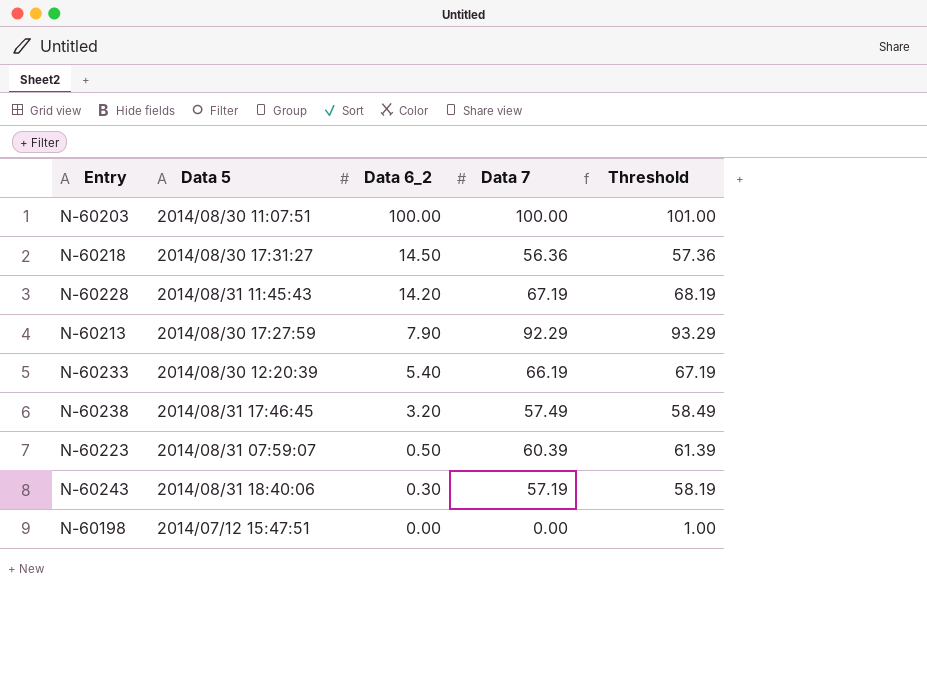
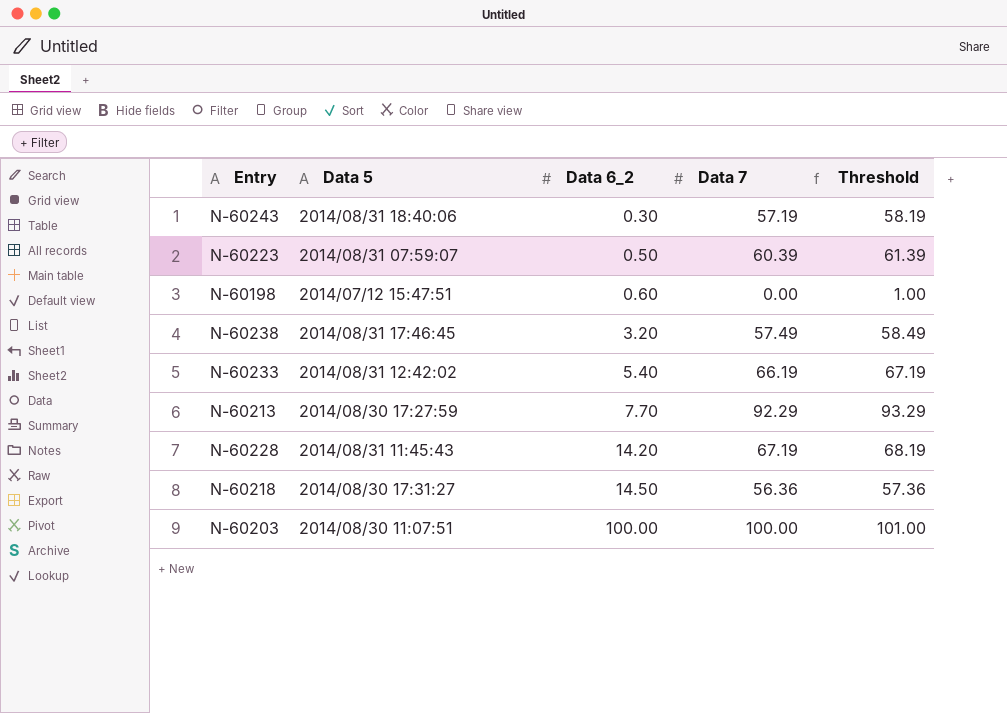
row order: Data 6_2 descending -> Data 6_2 ascending
N-60198 | Data 6_2: 0.00 -> 0.60
N-60233 | Data 5: 2014/08/30 12:20:39 -> 2014/08/31 12:42:02
N-60213 | Data 6_2: 7.90 -> 7.70

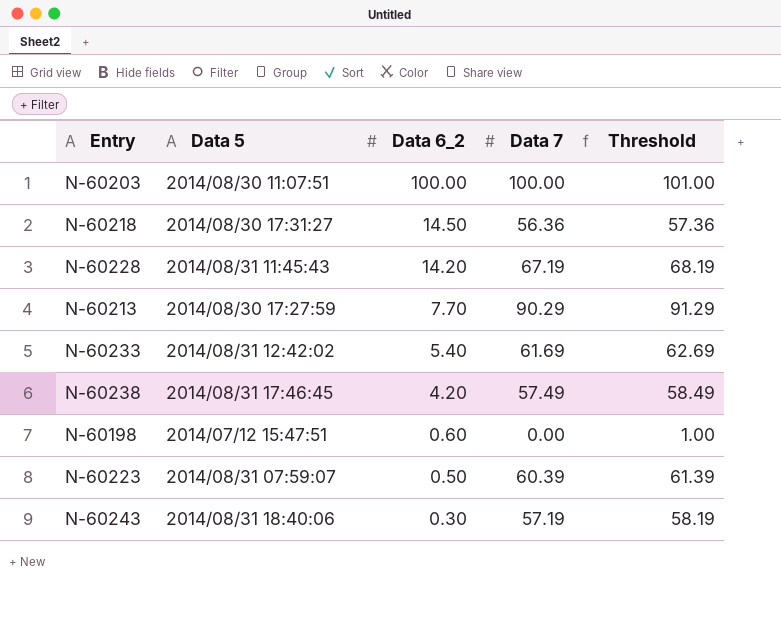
row order: Data 6_2 ascending -> Data 6_2 descending
N-60213 | Data 7: 92.29 -> 90.29
N-60213 | Threshold: 93.29 -> 91.29
N-60233 | Data 7: 66.19 -> 61.69
N-60233 | Threshold: 67.19 -> 62.69
N-60238 | Data 6_2: 3.20 -> 4.20

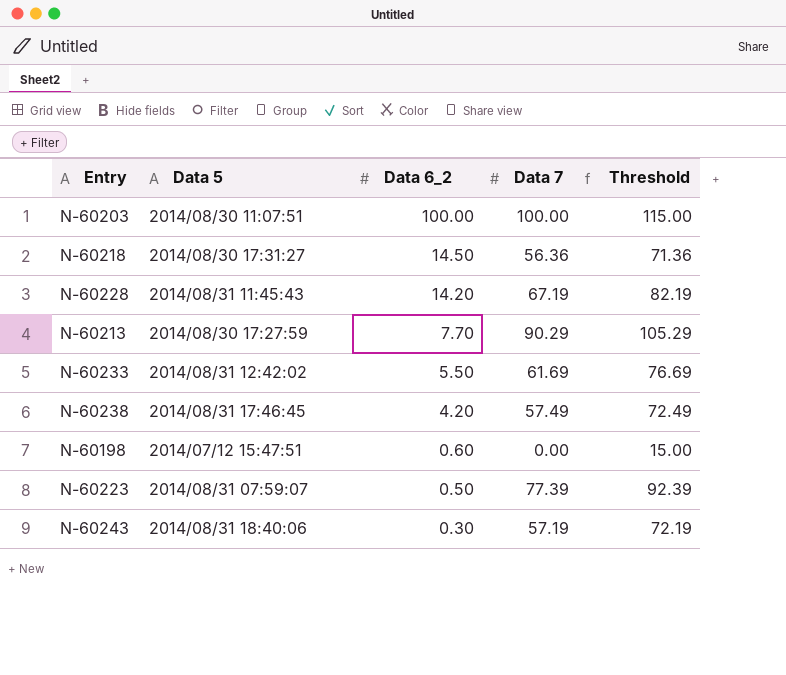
column Threshold | formula: [Data 7] + 1 -> [Data 7] + 15
N-60233 | Data 6_2: 5.40 -> 5.50
N-60223 | Data 7: 60.39 -> 77.39

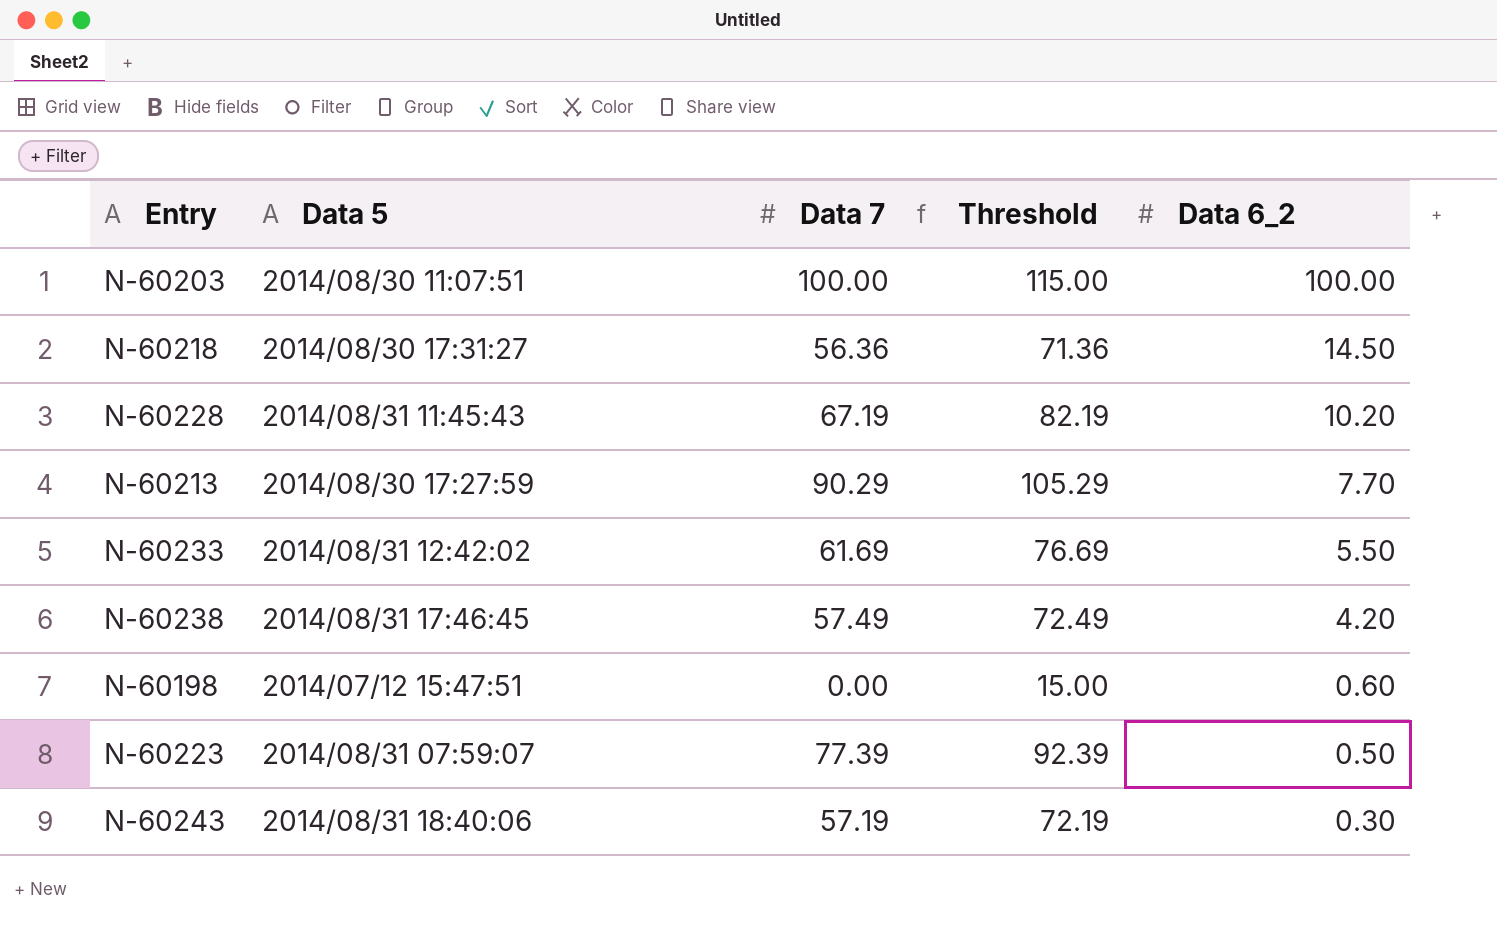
column Data 6_2 | position: 3 -> 5
N-60228 | Data 6_2: 14.20 -> 10.20

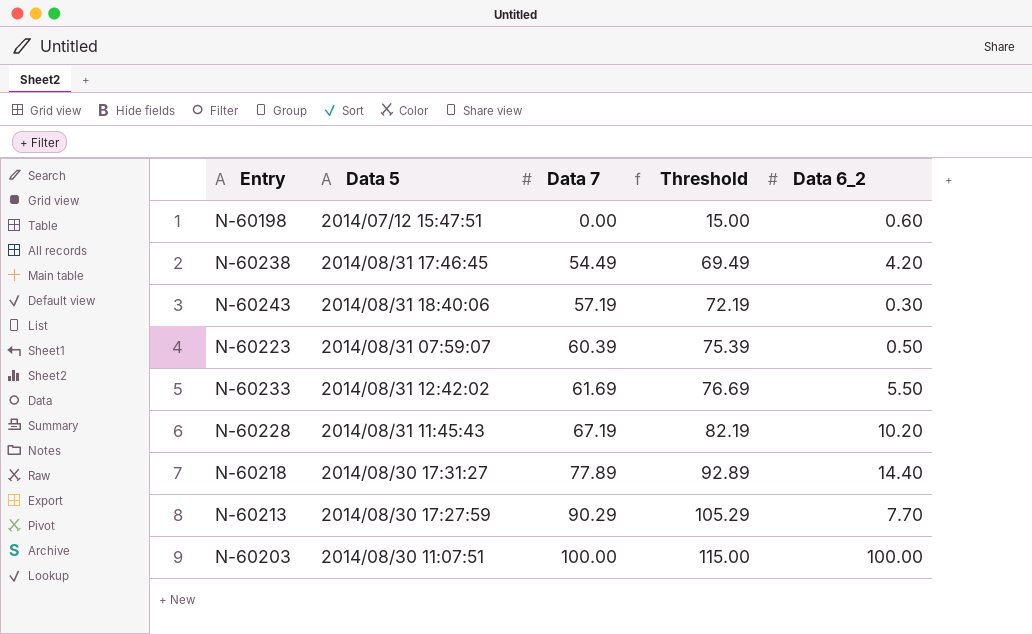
row order: Data 6_2 descending -> Data 7 ascending
N-60238 | Data 7: 57.49 -> 54.49
N-60238 | Threshold: 72.49 -> 69.49
N-60223 | Data 7: 77.39 -> 60.39
N-60223 | Threshold: 92.39 -> 75.39
N-60218 | Data 7: 56.36 -> 77.89
N-60218 | Threshold: 71.36 -> 92.89
N-60218 | Data 6_2: 14.50 -> 14.40

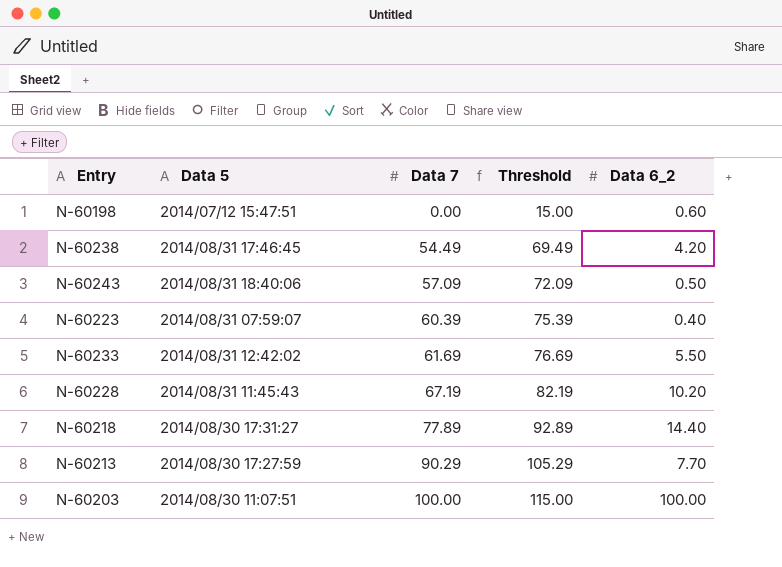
N-60243 | Data 7: 57.19 -> 57.09
N-60243 | Threshold: 72.19 -> 72.09
N-60243 | Data 6_2: 0.30 -> 0.50
N-60223 | Data 6_2: 0.50 -> 0.40

